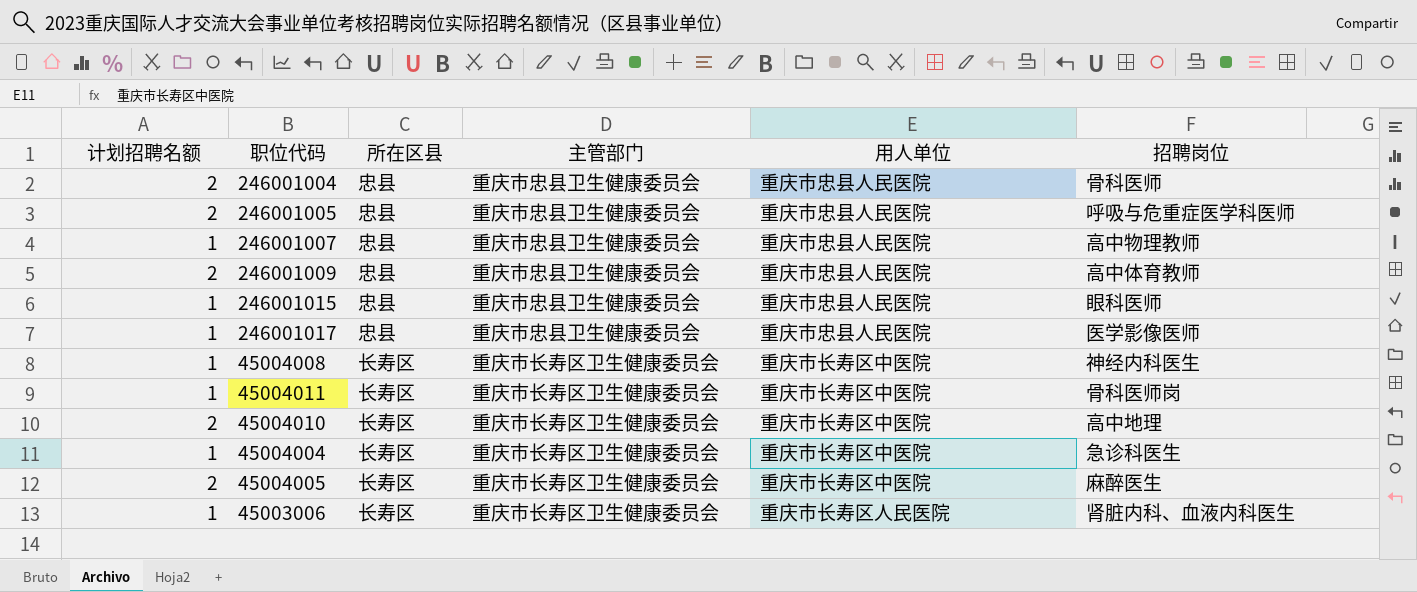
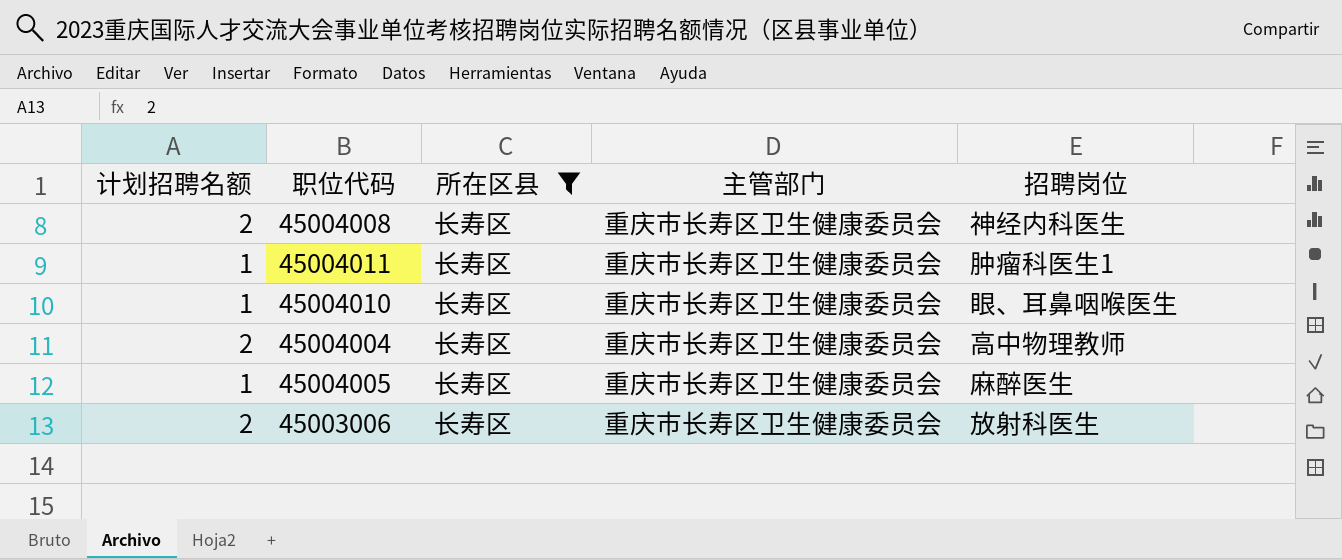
filter: none -> 所在区县 = 长寿区
column 用人单位 | position: 5 -> none
45004008 | 计划招聘名额: 1 -> 2
45004011 | 招聘岗位: 骨科医师岗 -> 肿瘤科医生1
45004010 | 计划招聘名额: 2 -> 1
45004010 | 招聘岗位: 高中地理 -> 眼、耳鼻咽喉医生
45004004 | 计划招聘名额: 1 -> 2
45004004 | 招聘岗位: 急诊科医生 -> 高中物理教师
45004005 | 计划招聘名额: 2 -> 1
45003006 | 计划招聘名额: 1 -> 2
45003006 | 招聘岗位: 肾脏内科、血液内科医生 -> 放射科医生

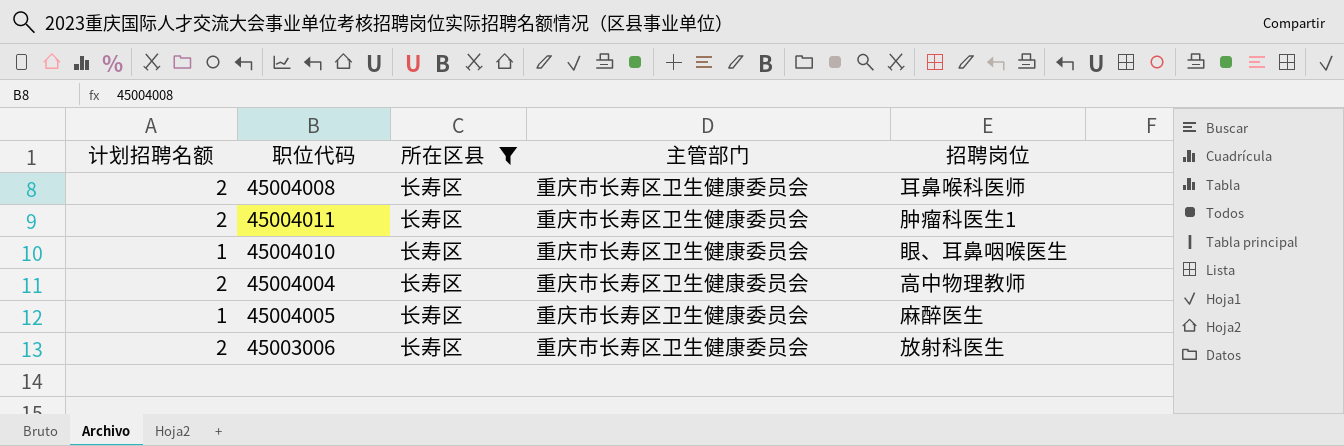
45004008 | 招聘岗位: 神经内科医生 -> 耳鼻喉科医师
45004011 | 计划招聘名额: 1 -> 2

